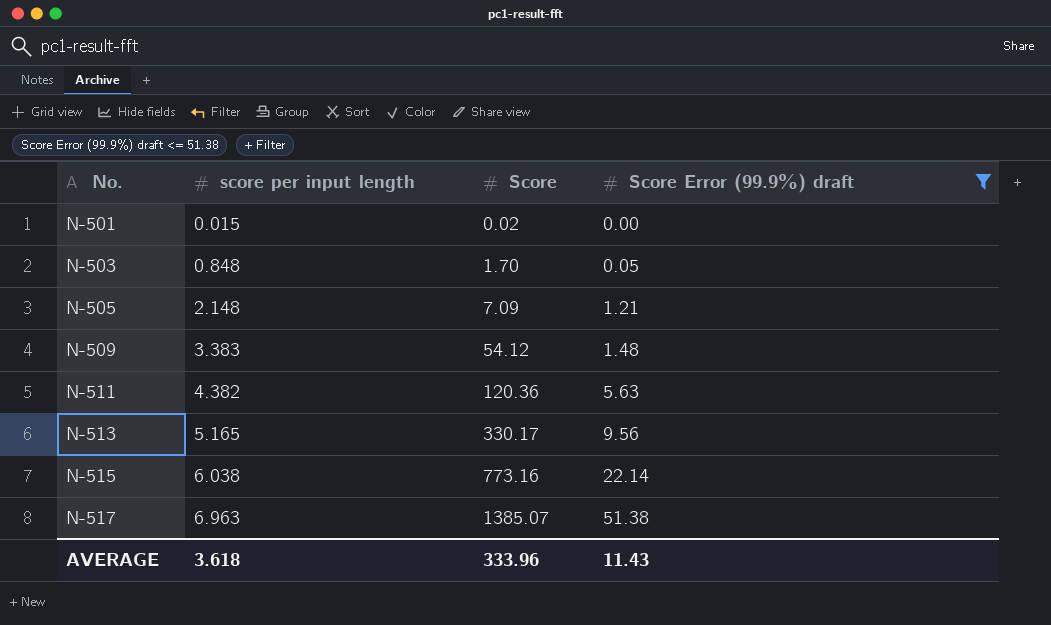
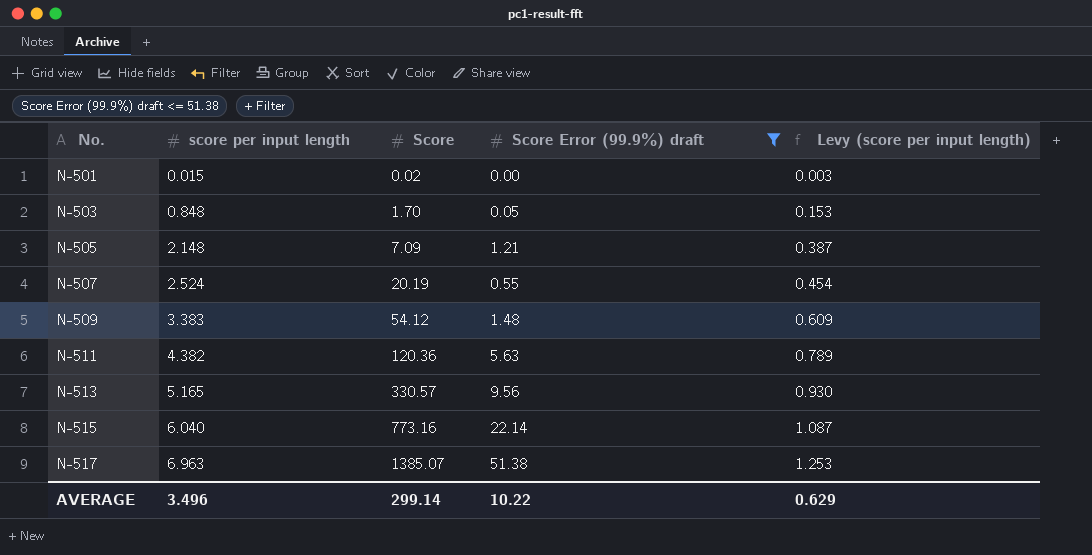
column Levy (score per input length) | formula: none -> [score per input length] * 0.18
row N-507: none -> 2.524 | 20.19 | 0.55 | 0.454
N-513 | Score: 330.17 -> 330.57
N-515 | score per input length: 6.038 -> 6.040
AVERAGE | score per input length: 3.618 -> 3.496
AVERAGE | Score: 333.96 -> 299.14
AVERAGE | Score Error (99.9%) draft: 11.43 -> 10.22

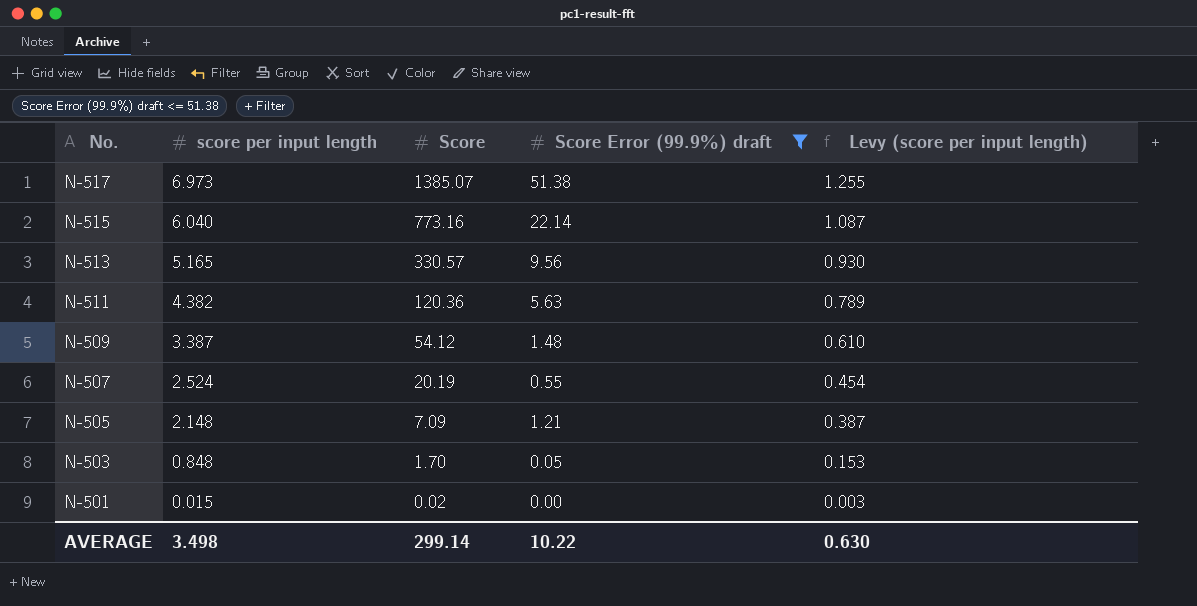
row order: No. ascending -> No. descending
N-517 | score per input length: 6.963 -> 6.973
N-517 | Levy (score per input length): 1.253 -> 1.255
N-509 | score per input length: 3.383 -> 3.387
N-509 | Levy (score per input length): 0.609 -> 0.610
AVERAGE | score per input length: 3.496 -> 3.498
AVERAGE | Levy (score per input length): 0.629 -> 0.630

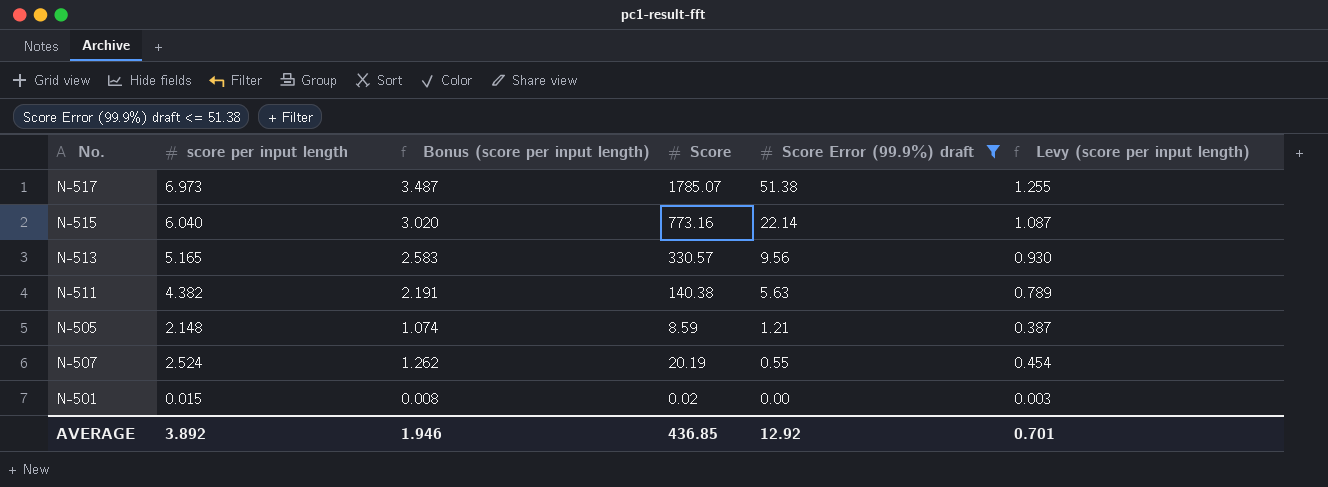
row order: No. descending -> Score Error (99.9%) draft descending
column Bonus (score per input length) | formula: none -> [score per input length] * 0.5
row N-509: 3.387 | 54.12 | 1.48 | 0.610 -> none
row N-503: 0.848 | 1.70 | 0.05 | 0.153 -> none
N-517 | Score: 1385.07 -> 1785.07
N-511 | Score: 120.36 -> 140.38
N-505 | Score: 7.09 -> 8.59
AVERAGE | score per input length: 3.498 -> 3.892
AVERAGE | Score: 299.14 -> 436.85
AVERAGE | Score Error (99.9%) draft: 10.22 -> 12.92
AVERAGE | Levy (score per input length): 0.630 -> 0.701

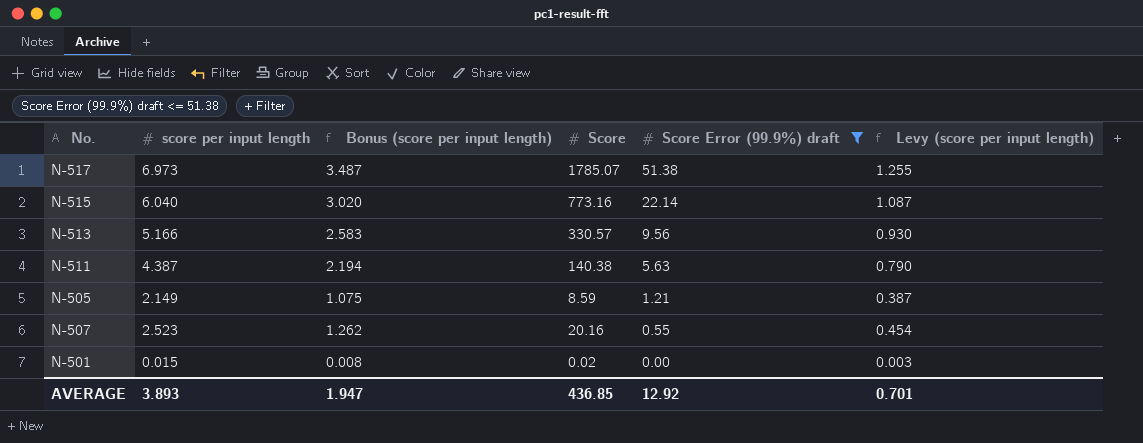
N-513 | score per input length: 5.165 -> 5.166
N-511 | score per input length: 4.382 -> 4.387
N-511 | Bonus (score per input length): 2.191 -> 2.194
N-511 | Levy (score per input length): 0.789 -> 0.790
N-505 | score per input length: 2.148 -> 2.149
N-505 | Bonus (score per input length): 1.074 -> 1.075
N-507 | score per input length: 2.524 -> 2.523
N-507 | Score: 20.19 -> 20.16
AVERAGE | score per input length: 3.892 -> 3.893
AVERAGE | Bonus (score per input length): 1.946 -> 1.947

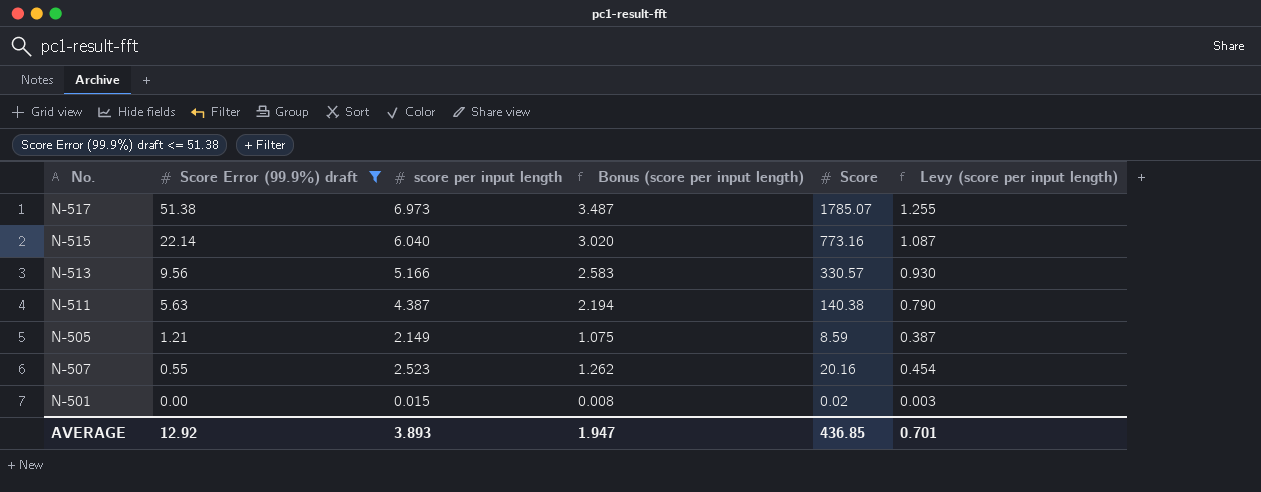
column Score Error (99.9%) draft | position: 5 -> 2

